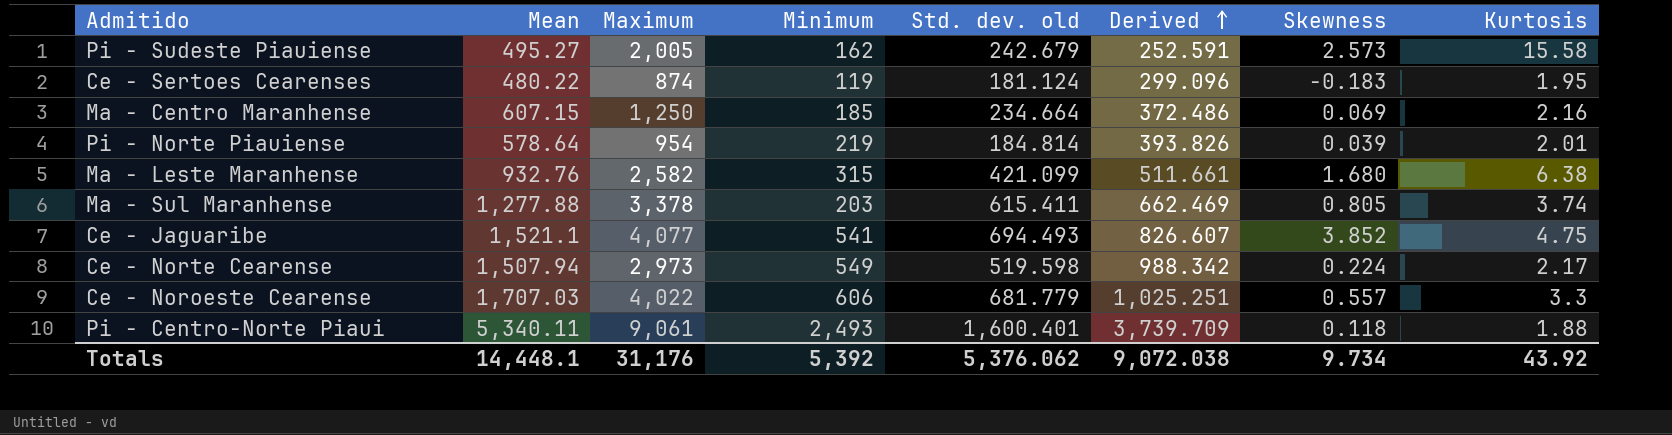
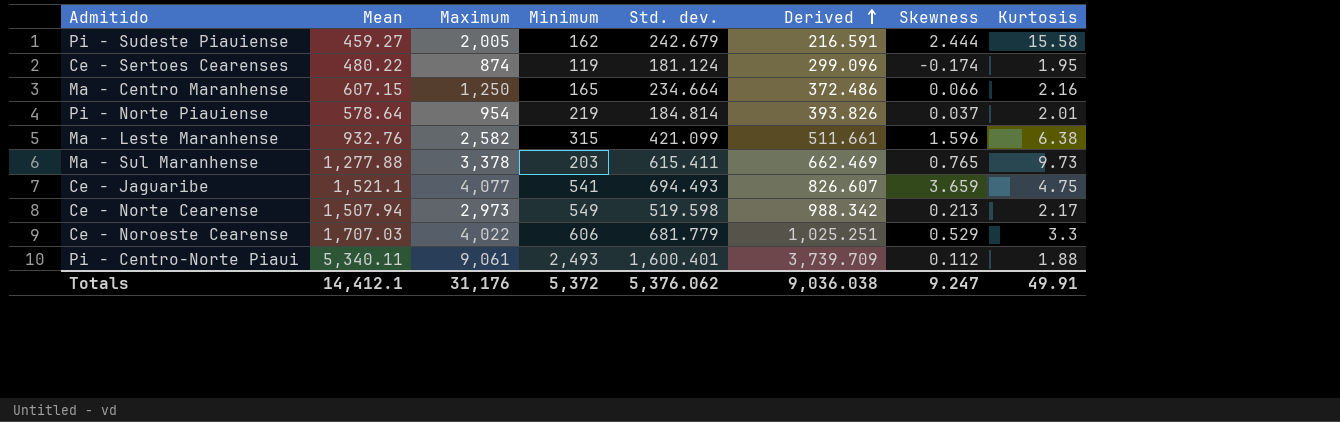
column name: Std. dev. old -> Std. dev.
Pi - Sudeste Piauiense | Mean: 495.27 -> 459.27
Pi - Sudeste Piauiense | Derived: 252.591 -> 216.591
Pi - Sudeste Piauiense | Skewness: 2.573 -> 2.444
Ce - Sertoes Cearenses | Skewness: -0.183 -> -0.174
Ma - Centro Maranhense | Minimum: 185 -> 165
Ma - Centro Maranhense | Skewness: 0.069 -> 0.066
Pi - Norte Piauiense | Skewness: 0.039 -> 0.037
Ma - Leste Maranhense | Skewness: 1.680 -> 1.596
Ma - Sul Maranhense | Skewness: 0.805 -> 0.765
Ma - Sul Maranhense | Kurtosis: 3.74 -> 9.73
Ce - Jaguaribe | Skewness: 3.852 -> 3.659
Ce - Norte Cearense | Skewness: 0.224 -> 0.213
Ce - Noroeste Cearense | Skewness: 0.557 -> 0.529
Pi - Centro-Norte Piaui | Skewness: 0.118 -> 0.112
Totals | Mean: 14,448.1 -> 14,412.1
Totals | Minimum: 5,392 -> 5,372
Totals | Derived: 9,072.038 -> 9,036.038
Totals | Skewness: 9.734 -> 9.247
Totals | Kurtosis: 43.92 -> 49.91

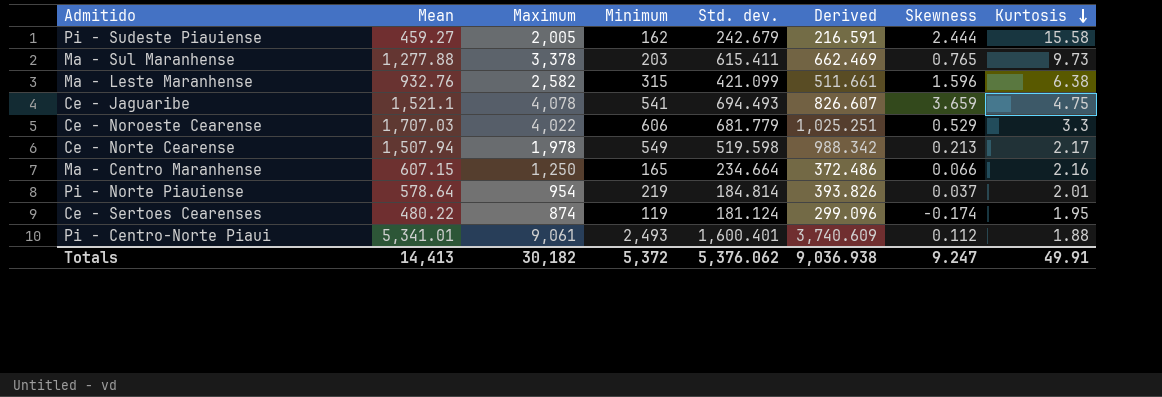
row order: Derived ascending -> Kurtosis descending
Ce - Jaguaribe | Maximum: 4,077 -> 4,078
Ce - Norte Cearense | Maximum: 2,973 -> 1,978
Pi - Centro-Norte Piaui | Mean: 5,340.11 -> 5,341.01
Pi - Centro-Norte Piaui | Derived: 3,739.709 -> 3,740.609
Totals | Mean: 14,412.1 -> 14,413
Totals | Maximum: 31,176 -> 30,182
Totals | Derived: 9,036.038 -> 9,036.938

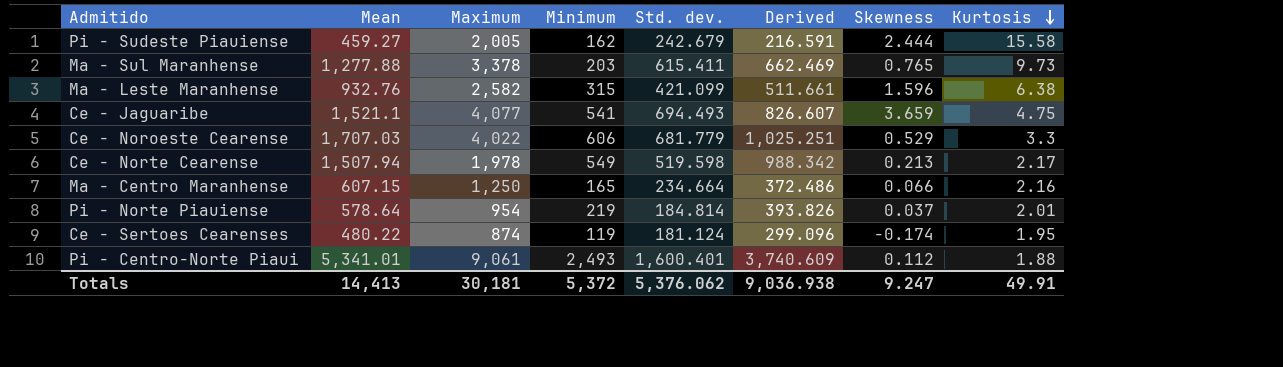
Ce - Jaguaribe | Maximum: 4,078 -> 4,077
Totals | Maximum: 30,182 -> 30,181

